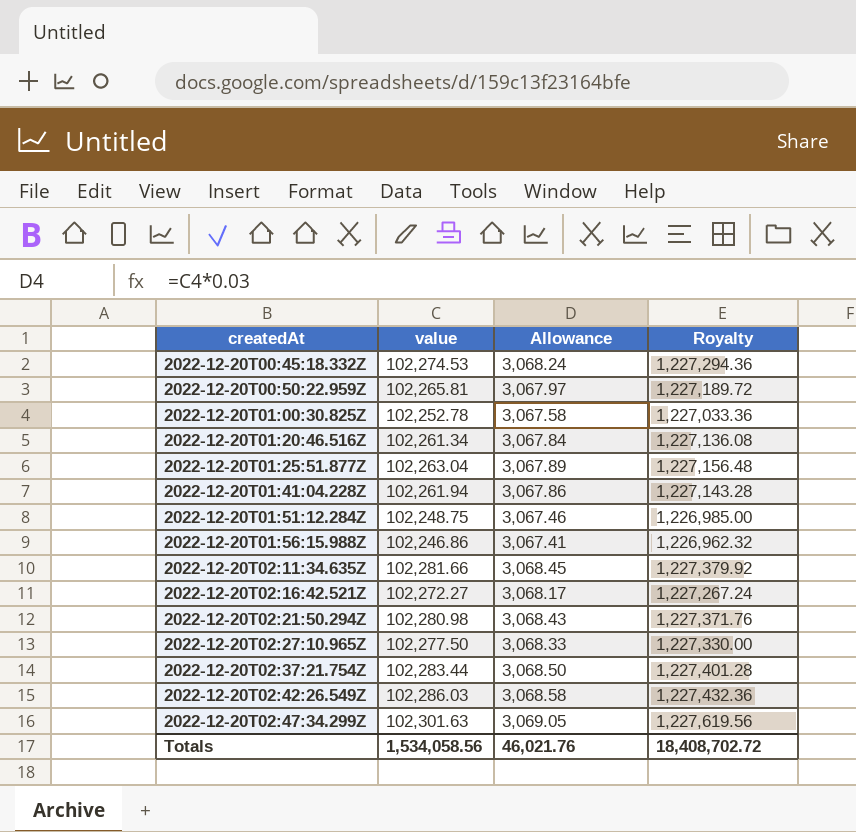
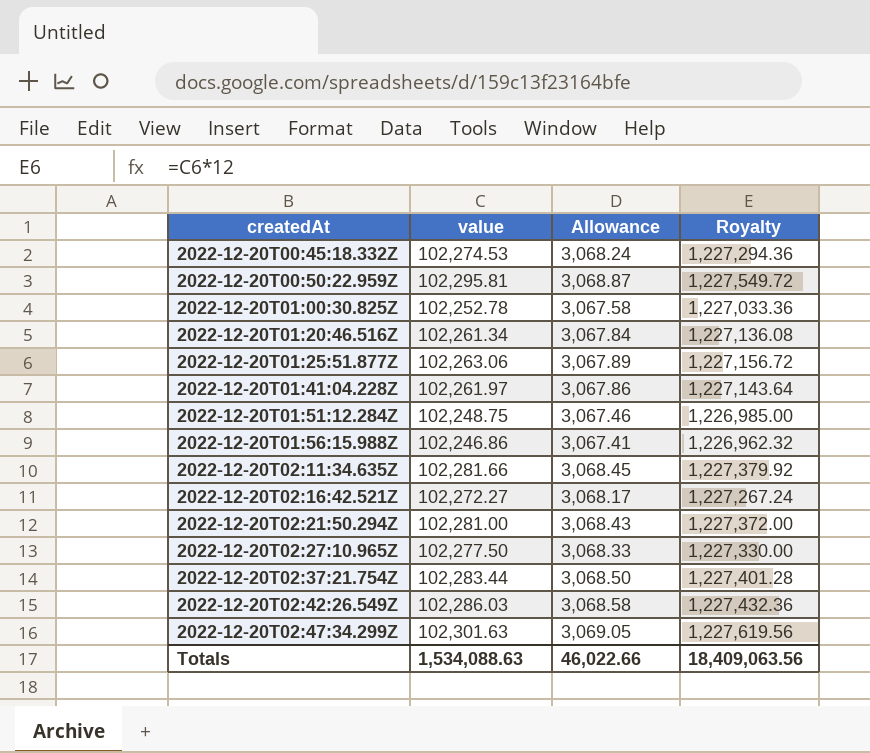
2022-12-20T00:50:22.959Z | value: 102,265.81 -> 102,295.81
2022-12-20T00:50:22.959Z | Allowance: 3,067.97 -> 3,068.87
2022-12-20T00:50:22.959Z | Royalty: 1,227,189.72 -> 1,227,549.72
2022-12-20T01:25:51.877Z | value: 102,263.04 -> 102,263.06
2022-12-20T01:25:51.877Z | Royalty: 1,227,156.48 -> 1,227,156.72
2022-12-20T01:41:04.228Z | value: 102,261.94 -> 102,261.97
2022-12-20T01:41:04.228Z | Royalty: 1,227,143.28 -> 1,227,143.64
2022-12-20T02:21:50.294Z | value: 102,280.98 -> 102,281.00
2022-12-20T02:21:50.294Z | Royalty: 1,227,371.76 -> 1,227,372.00
Totals | value: 1,534,058.56 -> 1,534,088.63
Totals | Allowance: 46,021.76 -> 46,022.66
Totals | Royalty: 18,408,702.72 -> 18,409,063.56

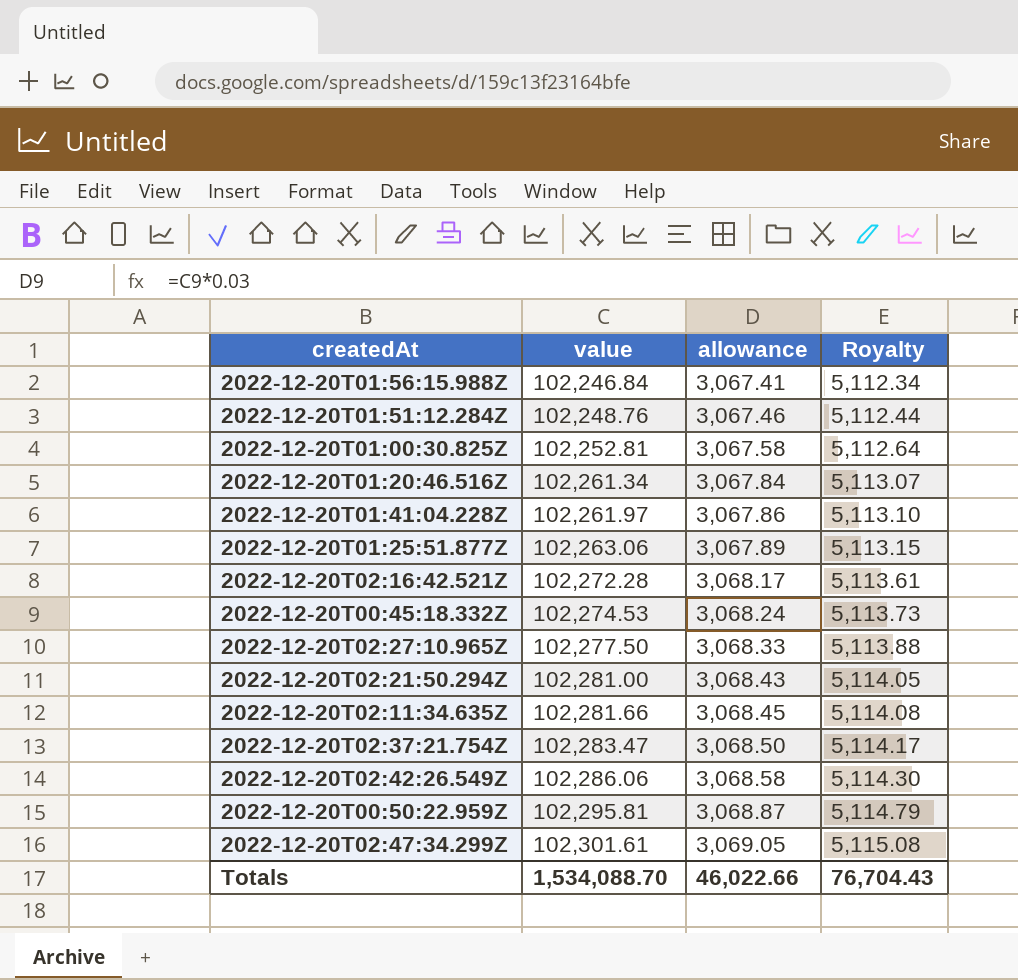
row order: createdAt ascending -> value ascending
column name: Allowance -> allowance
column Royalty | formula: [value] * 12 -> [value] * 0.05
2022-12-20T01:56:15.988Z | value: 102,246.86 -> 102,246.84
2022-12-20T01:51:12.284Z | value: 102,248.75 -> 102,248.76
2022-12-20T01:00:30.825Z | value: 102,252.78 -> 102,252.81
2022-12-20T02:16:42.521Z | value: 102,272.27 -> 102,272.28
2022-12-20T02:37:21.754Z | value: 102,283.44 -> 102,283.47
2022-12-20T02:42:26.549Z | value: 102,286.03 -> 102,286.06
2022-12-20T02:47:34.299Z | value: 102,301.63 -> 102,301.61
Totals | value: 1,534,088.63 -> 1,534,088.70
Totals | Royalty: 18,409,063.56 -> 76,704.43

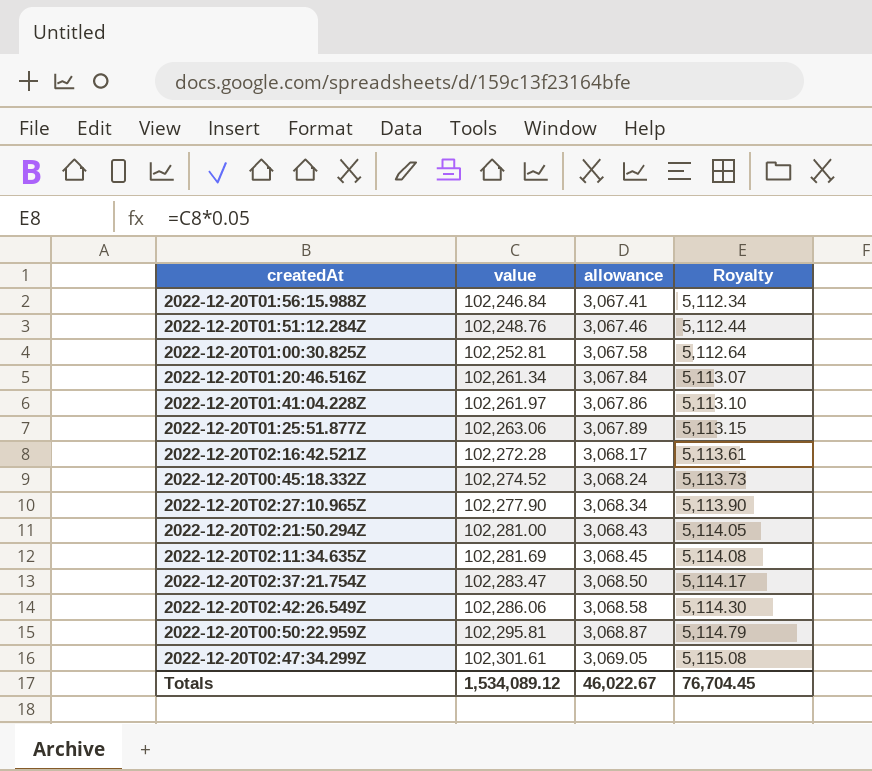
2022-12-20T00:45:18.332Z | value: 102,274.53 -> 102,274.52
2022-12-20T02:27:10.965Z | value: 102,277.50 -> 102,277.90
2022-12-20T02:27:10.965Z | allowance: 3,068.33 -> 3,068.34
2022-12-20T02:27:10.965Z | Royalty: 5,113.88 -> 5,113.90
2022-12-20T02:11:34.635Z | value: 102,281.66 -> 102,281.69
Totals | value: 1,534,088.70 -> 1,534,089.12
Totals | allowance: 46,022.66 -> 46,022.67
Totals | Royalty: 76,704.43 -> 76,704.45

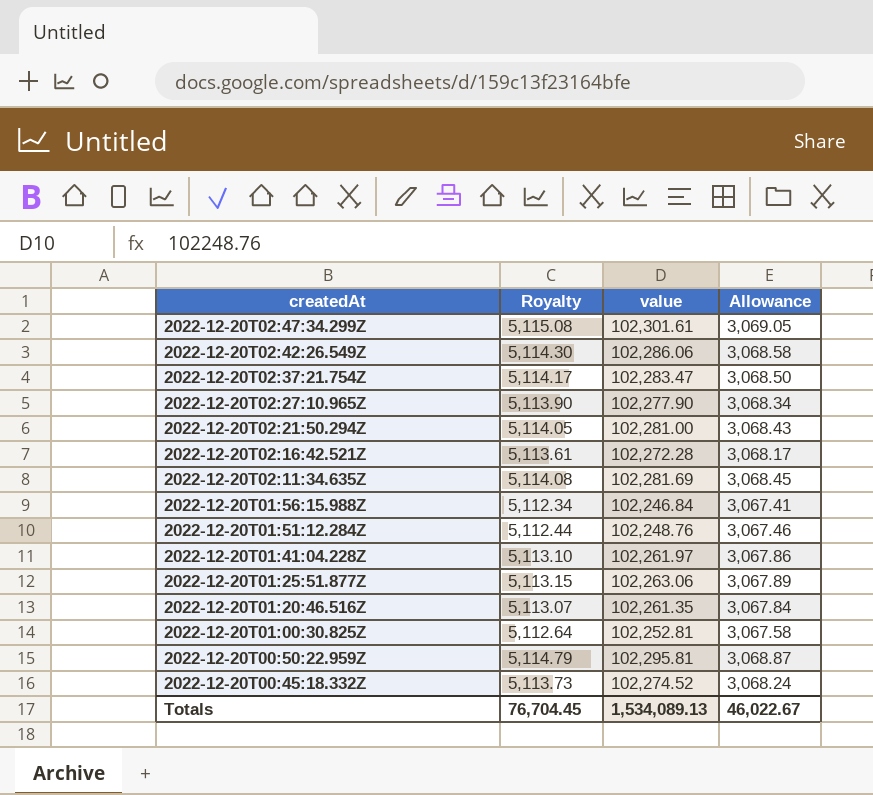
row order: value ascending -> createdAt descending
column Royalty | position: 4 -> 2
column name: allowance -> Allowance
2022-12-20T01:20:46.516Z | value: 102,261.34 -> 102,261.35
Totals | value: 1,534,089.12 -> 1,534,089.13

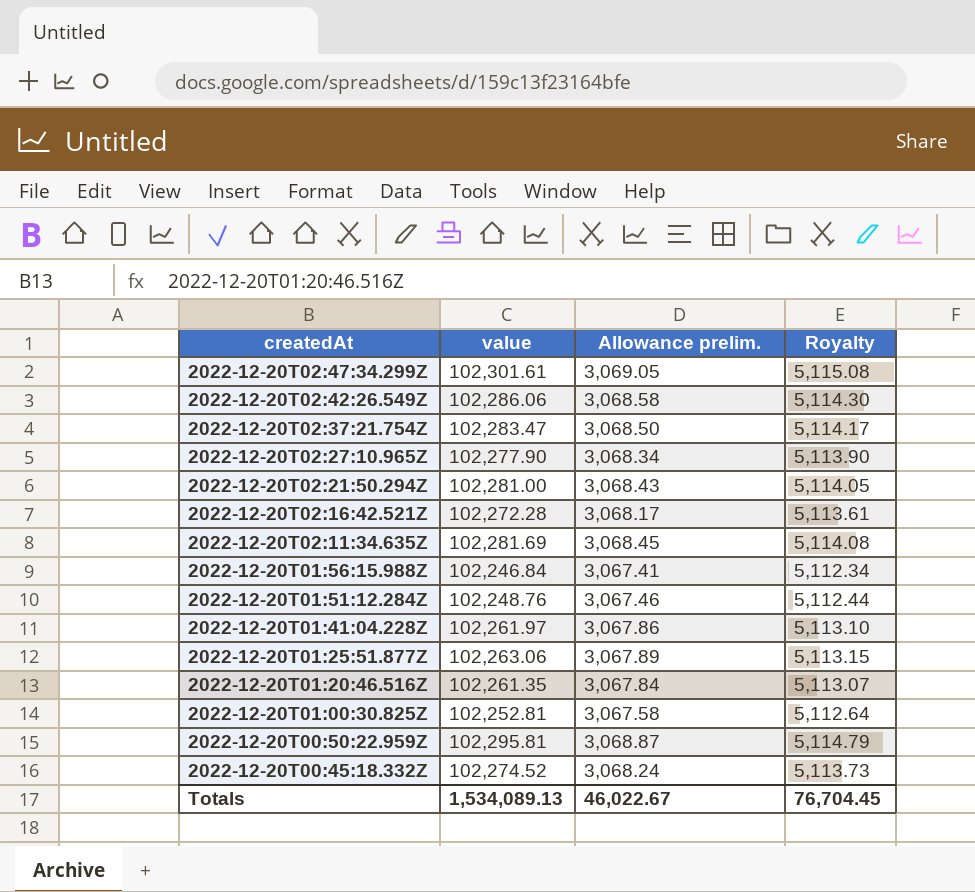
column name: Allowance -> Allowance prelim.
column Royalty | position: 2 -> 4

